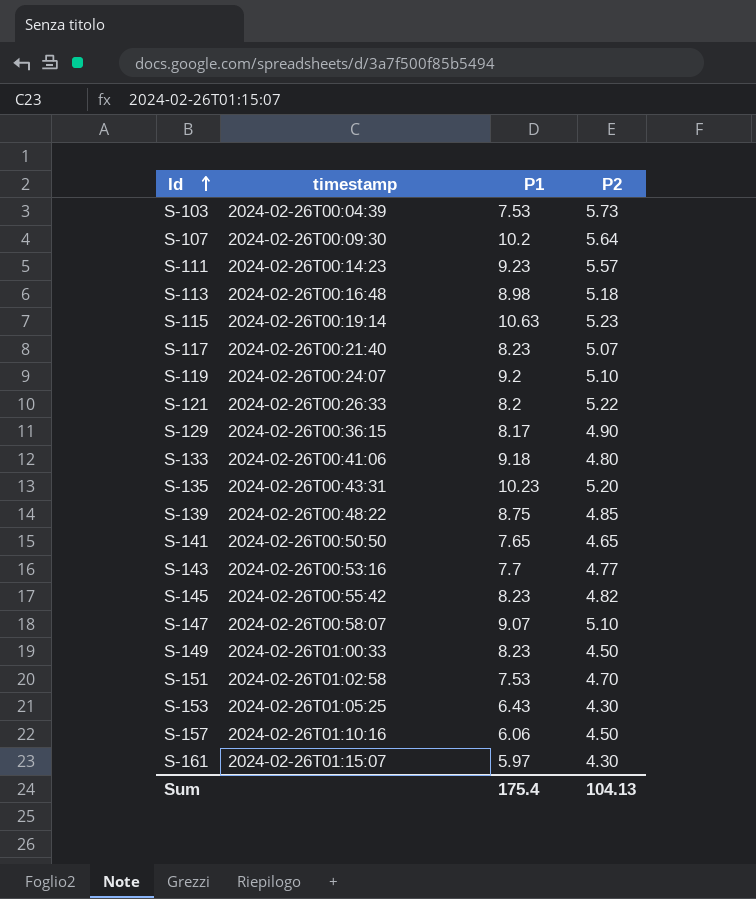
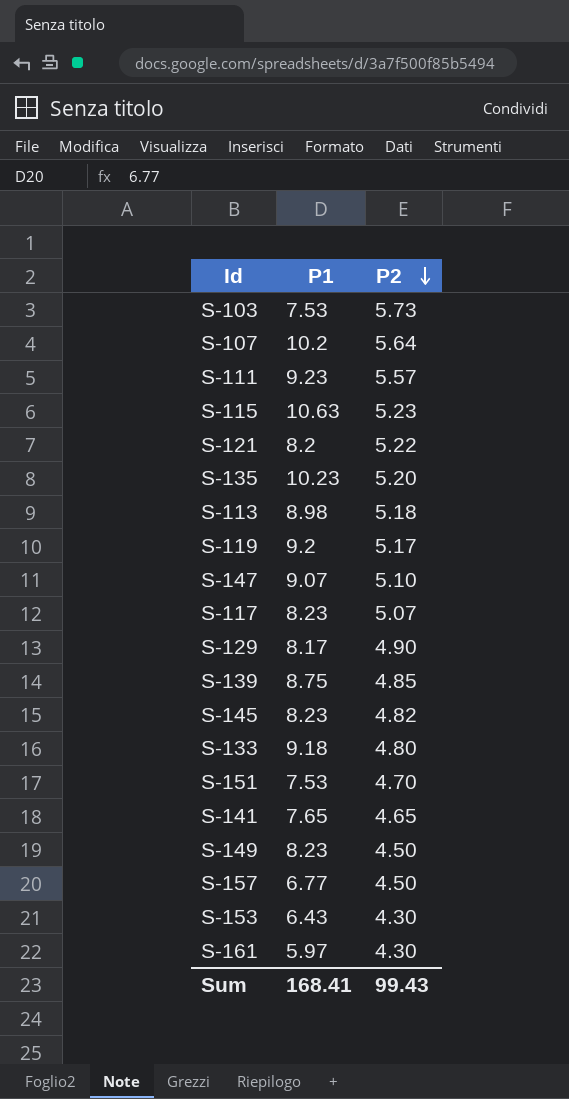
row order: Id ascending -> P2 descending
column timestamp | position: 2 -> none
row S-143: 2024-02-26T00:53:16 | 7.7 | 4.77 -> none
S-119 | P2: 5.10 -> 5.17
S-157 | P1: 6.06 -> 6.77
Sum | P1: 175.4 -> 168.41
Sum | P2: 104.13 -> 99.43

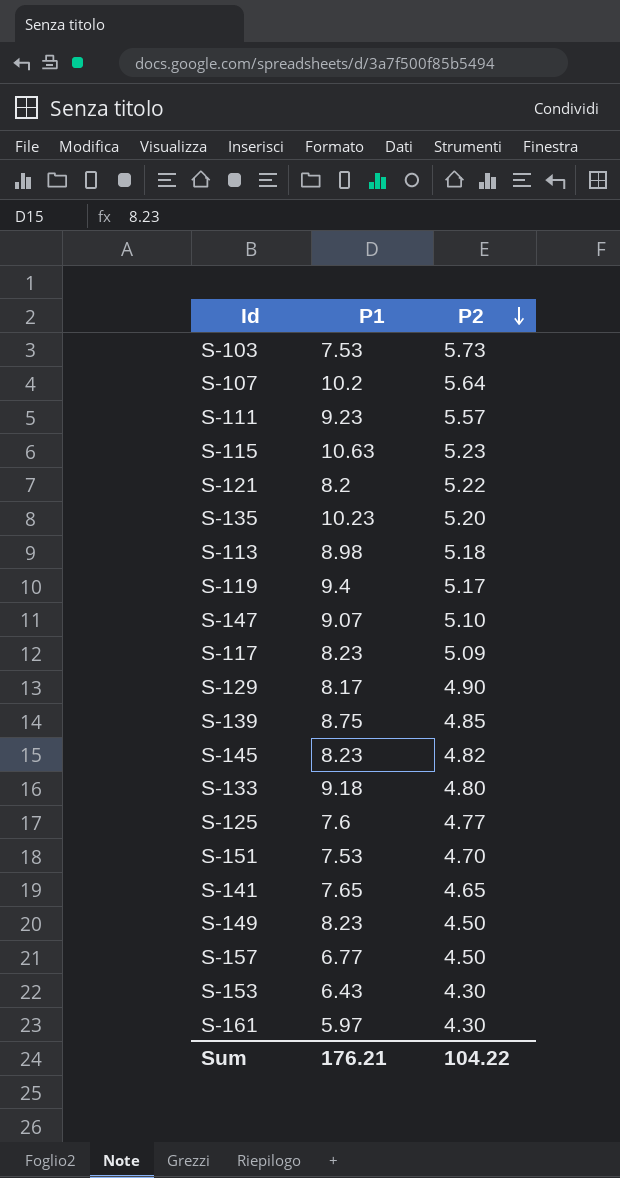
S-119 | P1: 9.2 -> 9.4
S-117 | P2: 5.07 -> 5.09
row S-125: none -> 7.6 | 4.77
Sum | P1: 168.41 -> 176.21
Sum | P2: 99.43 -> 104.22

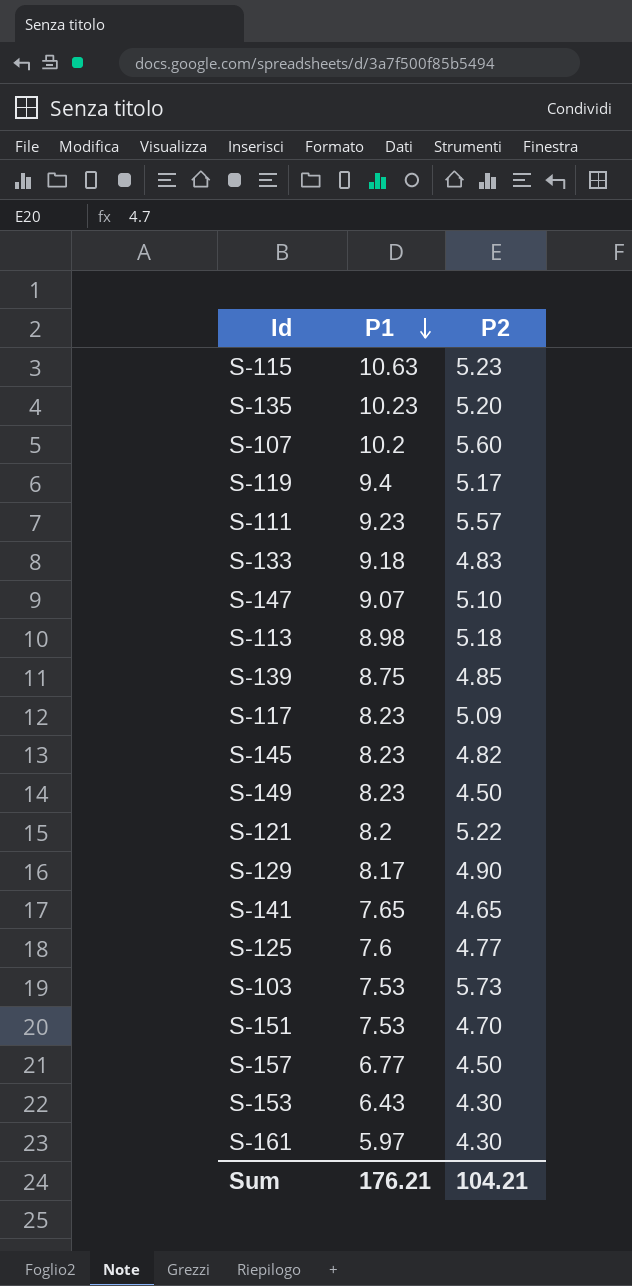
row order: P2 descending -> P1 descending
S-107 | P2: 5.64 -> 5.60
S-133 | P2: 4.80 -> 4.83
Sum | P2: 104.22 -> 104.21

